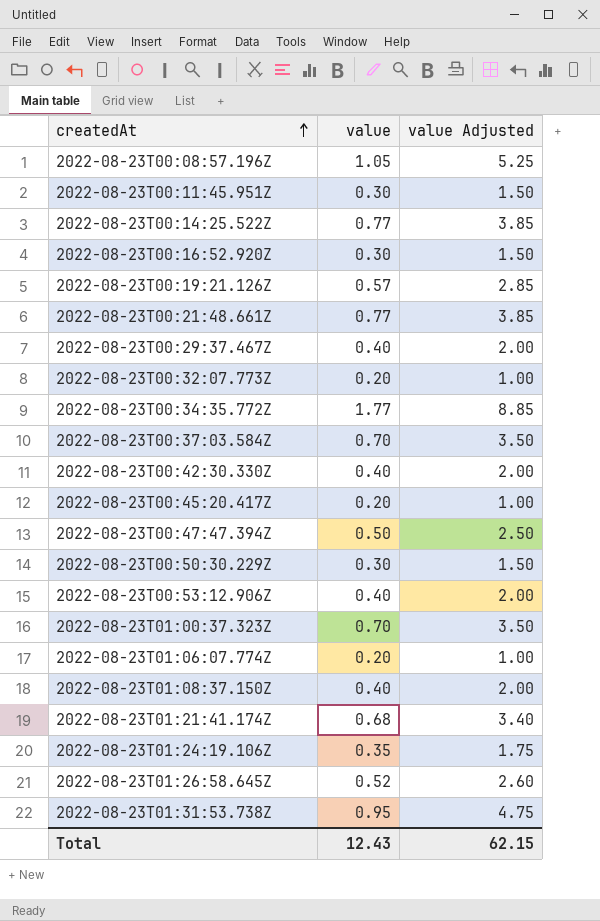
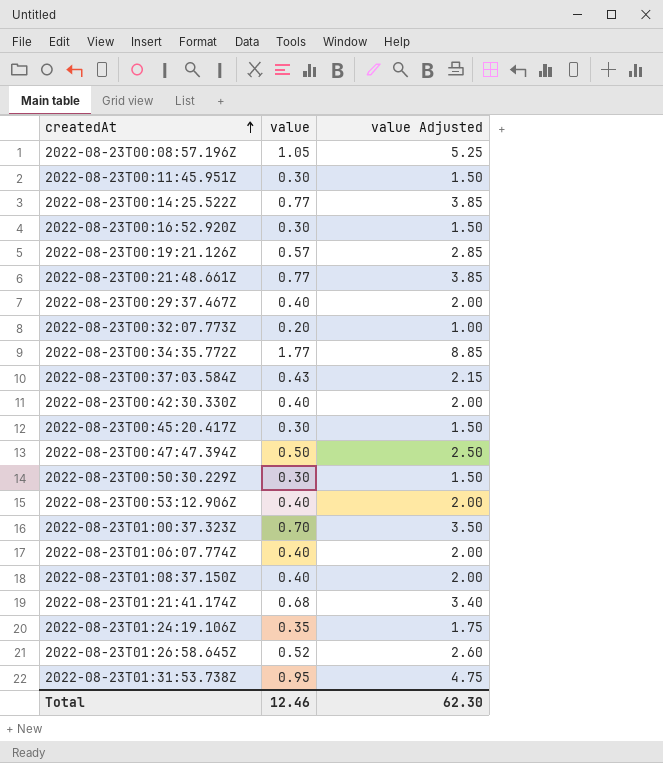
2022-08-23T00:37:03.584Z | value: 0.70 -> 0.43
2022-08-23T00:37:03.584Z | value Adjusted: 3.50 -> 2.15
2022-08-23T00:45:20.417Z | value: 0.20 -> 0.30
2022-08-23T00:45:20.417Z | value Adjusted: 1.00 -> 1.50
2022-08-23T01:06:07.774Z | value: 0.20 -> 0.40
2022-08-23T01:06:07.774Z | value Adjusted: 1.00 -> 2.00
Total | value: 12.43 -> 12.46
Total | value Adjusted: 62.15 -> 62.30

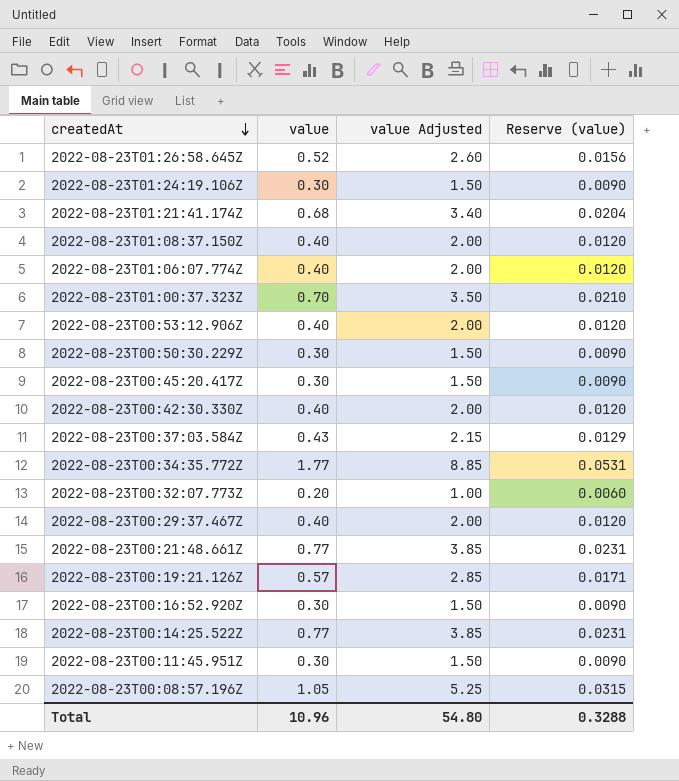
row order: createdAt ascending -> createdAt descending
column Reserve (value) | formula: none -> [value] * 0.03
row 2022-08-23T00:47:47.394Z: 0.50 | 2.50 -> none
row 2022-08-23T01:31:53.738Z: 0.95 | 4.75 -> none
2022-08-23T01:24:19.106Z | value: 0.35 -> 0.30
2022-08-23T01:24:19.106Z | value Adjusted: 1.75 -> 1.50
Total | value: 12.46 -> 10.96
Total | value Adjusted: 62.30 -> 54.80

